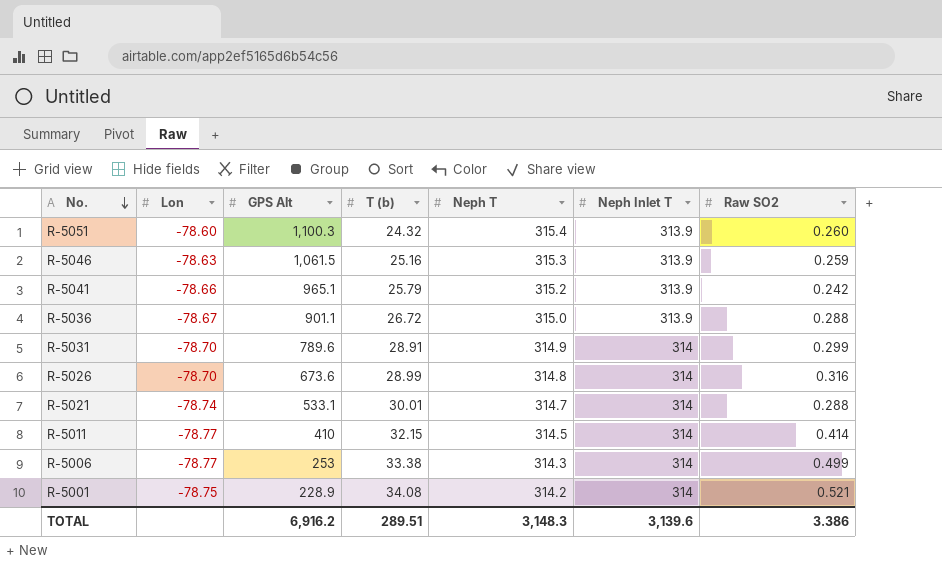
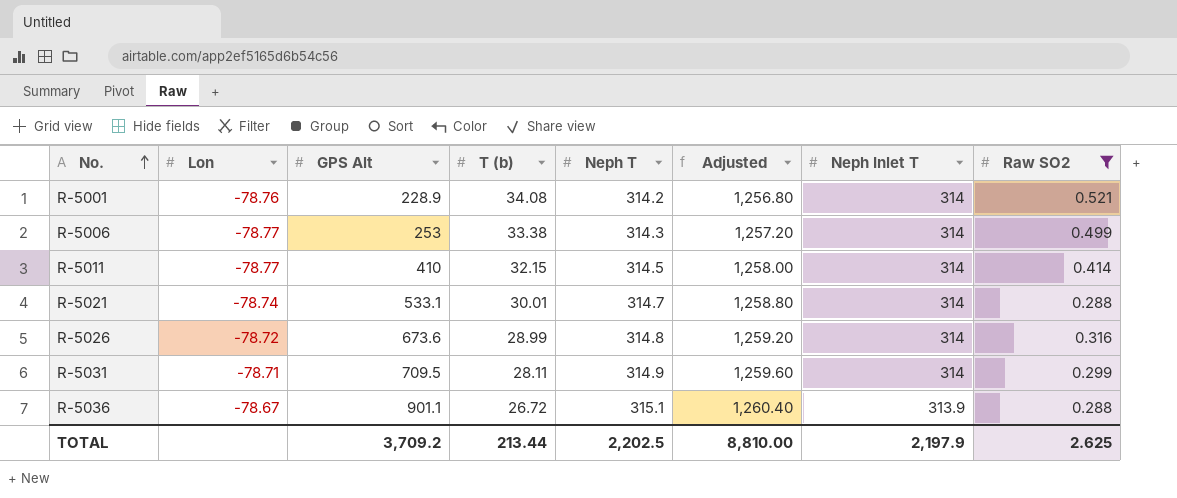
filter: none -> Raw SO2 >= 0.288
row order: No. descending -> No. ascending
column Adjusted | formula: none -> [Neph T] * 4
R-5001 | Lon: -78.75 -> -78.76
R-5026 | Lon: -78.70 -> -78.72
R-5031 | Lon: -78.70 -> -78.71
R-5031 | GPS Alt: 789.6 -> 709.5
R-5031 | T (b): 28.91 -> 28.11
R-5036 | Neph T: 315.0 -> 315.1
TOTAL | GPS Alt: 6,916.2 -> 3,709.2
TOTAL | T (b): 289.51 -> 213.44
TOTAL | Neph T: 3,148.3 -> 2,202.5
TOTAL | Neph Inlet T: 3,139.6 -> 2,197.9
TOTAL | Raw SO2: 3.386 -> 2.625

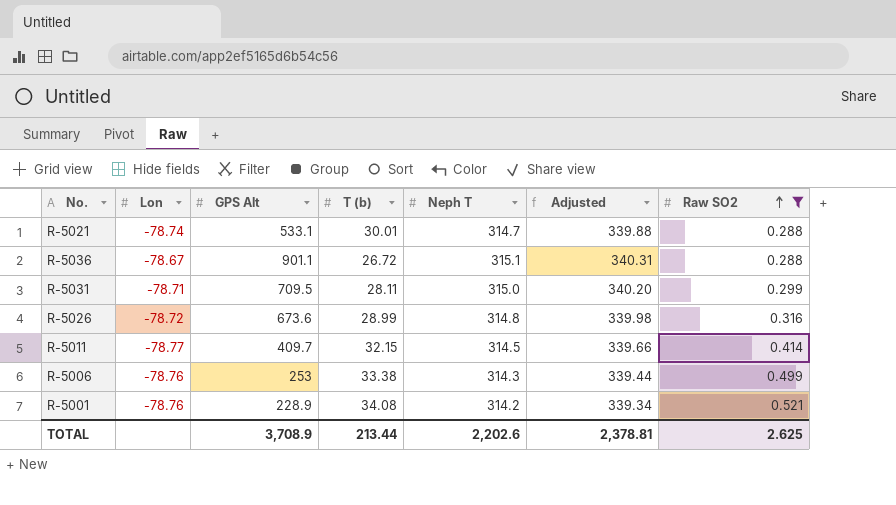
row order: No. ascending -> Raw SO2 ascending
column Neph Inlet T | position: 7 -> none
column Adjusted | formula: [Neph T] * 4 -> [Neph T] * 1.08
R-5031 | Neph T: 314.9 -> 315.0
R-5011 | GPS Alt: 410 -> 409.7
R-5006 | Lon: -78.77 -> -78.76
TOTAL | GPS Alt: 3,709.2 -> 3,708.9
TOTAL | Neph T: 2,202.5 -> 2,202.6
TOTAL | Adjusted: 8,810.00 -> 2,378.81

